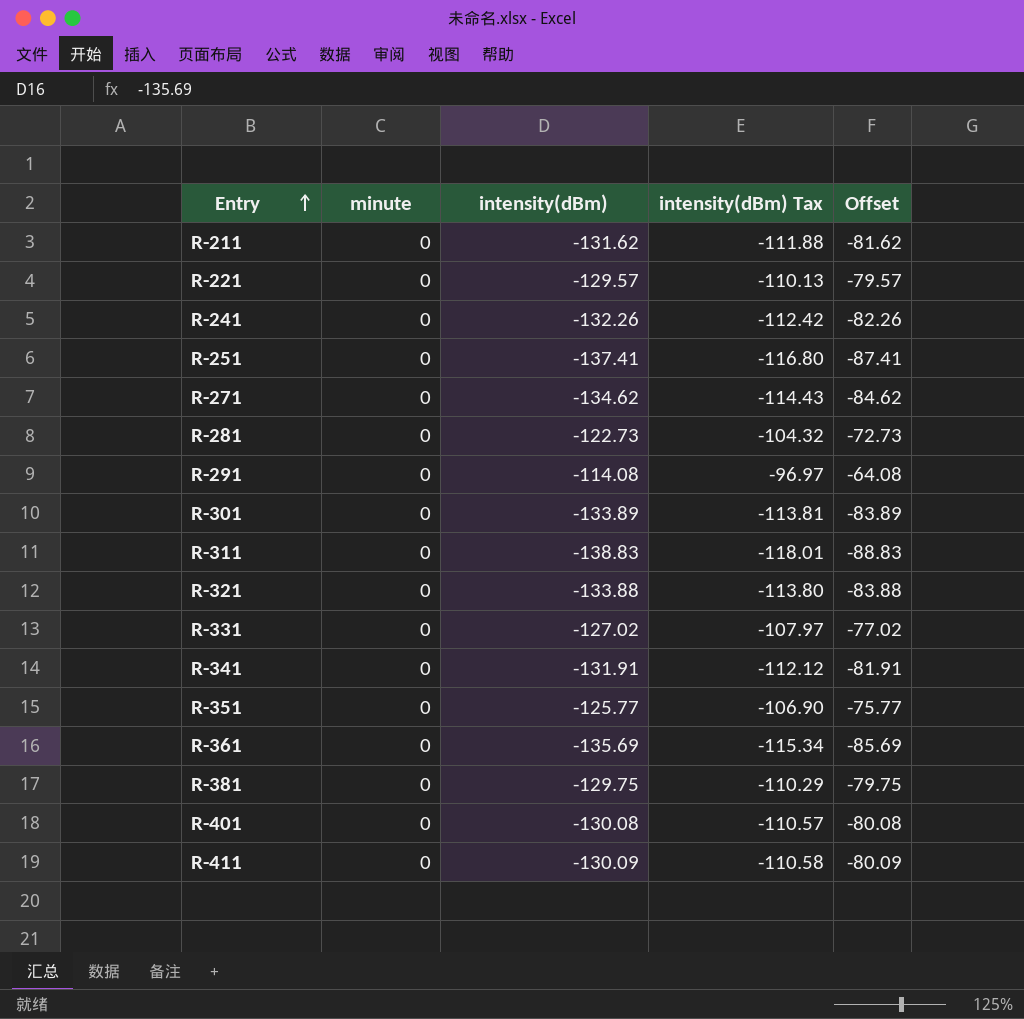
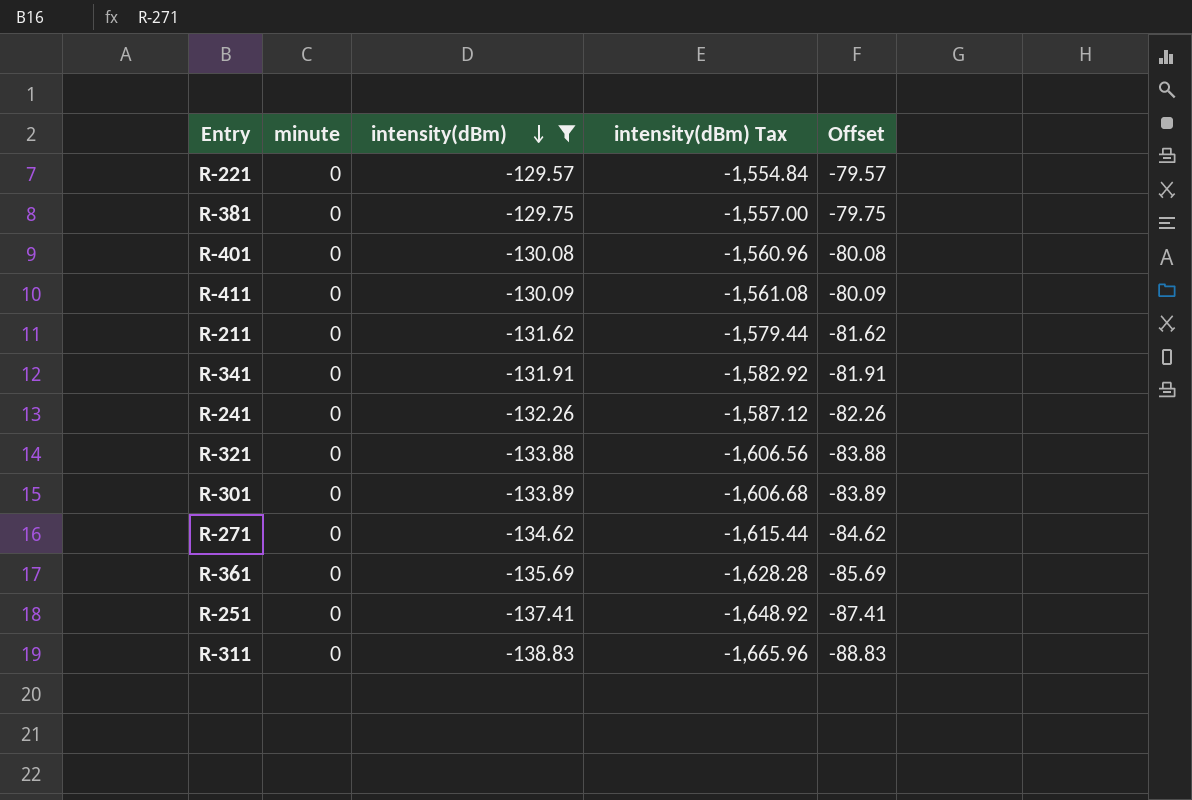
filter: none -> intensity(dBm) <= -129.57
row order: Entry ascending -> intensity(dBm) descending
column intensity(dBm) Tax | formula: [intensity(dBm)] * 0.85 -> [intensity(dBm)] * 12

